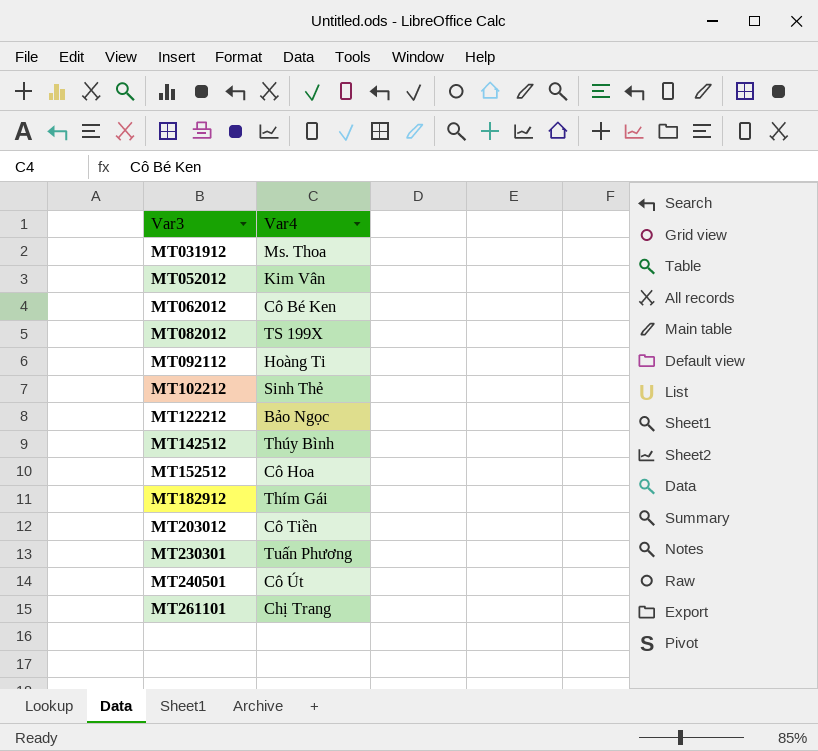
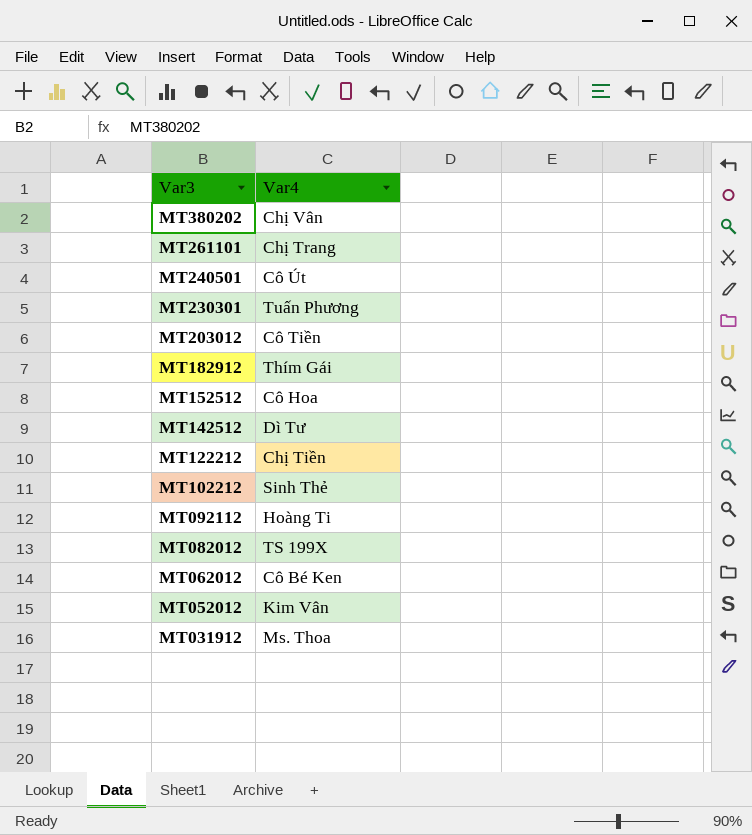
row order: Var3 ascending -> Var3 descending
row MT380202: none -> Chị Vân
MT142512 | Var4: Thúy Bình -> Dì Tư
MT122212 | Var4: Bảo Ngọc -> Chị Tiền

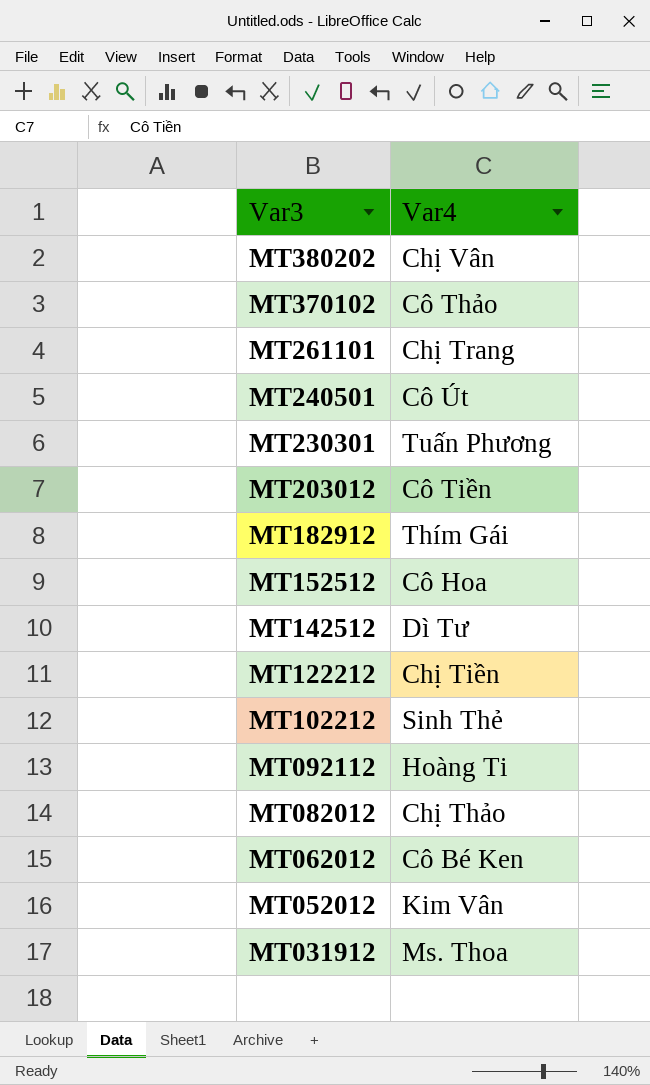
row MT370102: none -> Cô Thảo
MT082012 | Var4: TS 199X -> Chị Thảo

